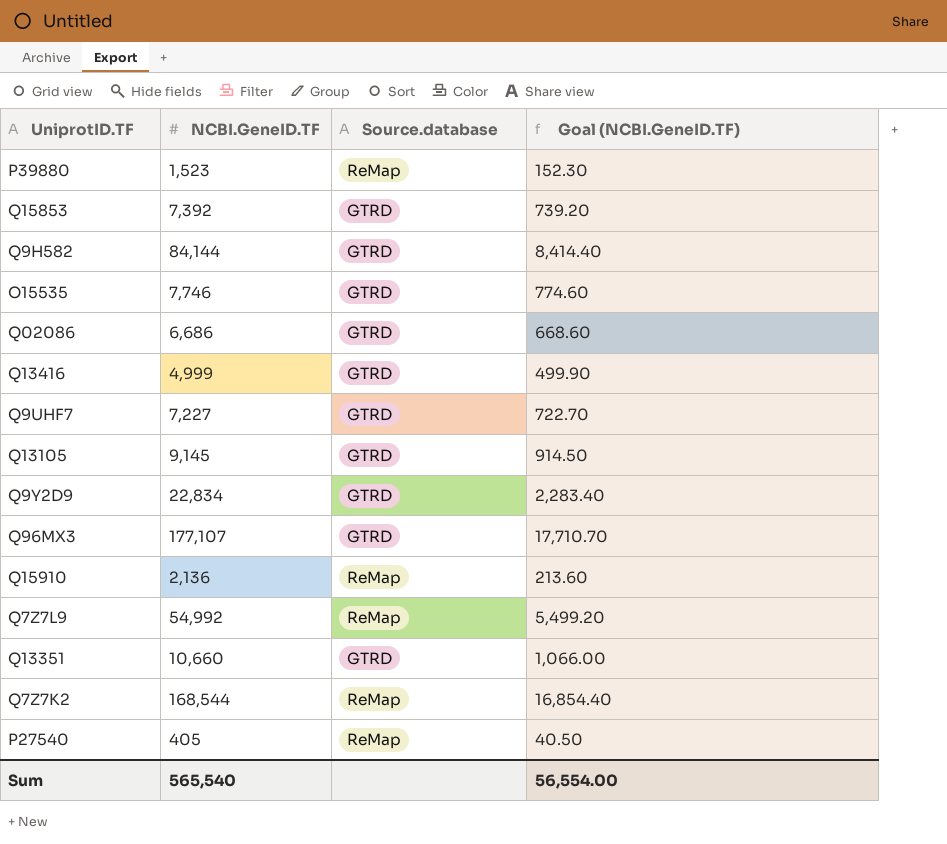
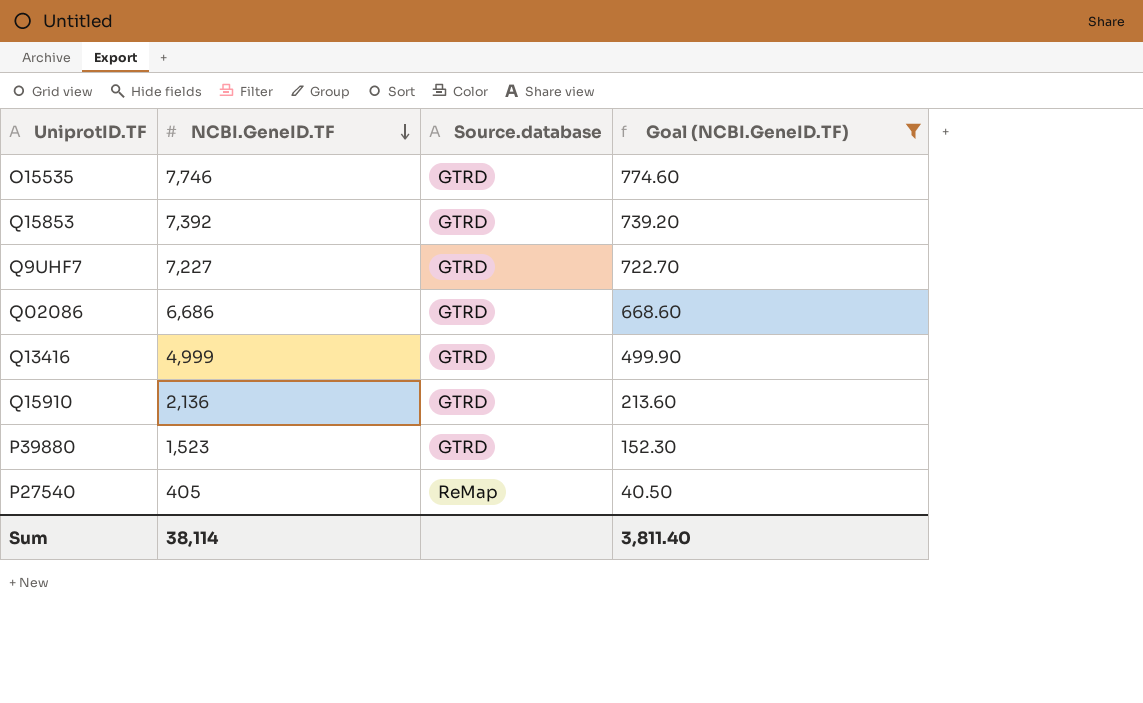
filter: none -> Goal (NCBI.GeneID.TF) <= 774.60
row order: none -> NCBI.GeneID.TF descending
Q15910 | Source.database: ReMap -> GTRD
P39880 | Source.database: ReMap -> GTRD
Sum | NCBI.GeneID.TF: 565,540 -> 38,114
Sum | Goal (NCBI.GeneID.TF): 56,554.00 -> 3,811.40

